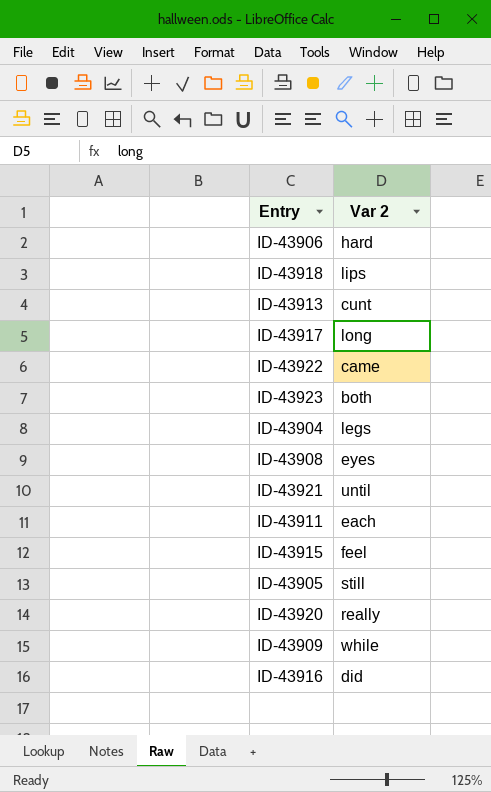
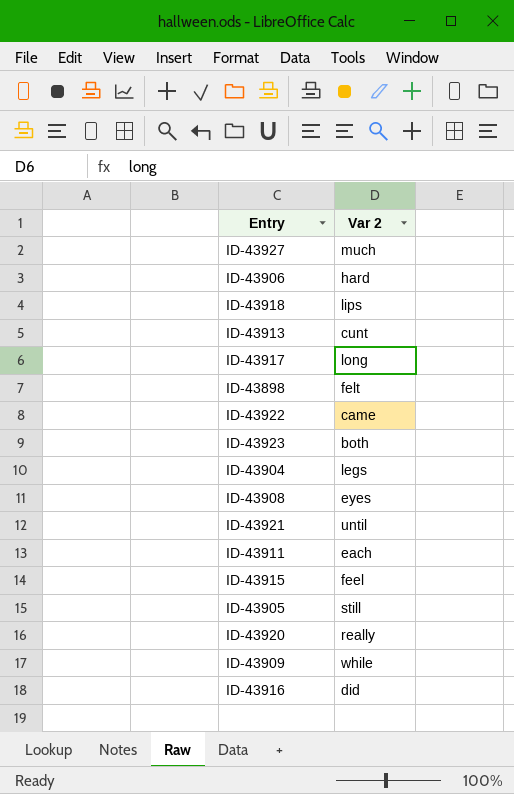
row ID-43927: none -> much
row ID-43898: none -> felt

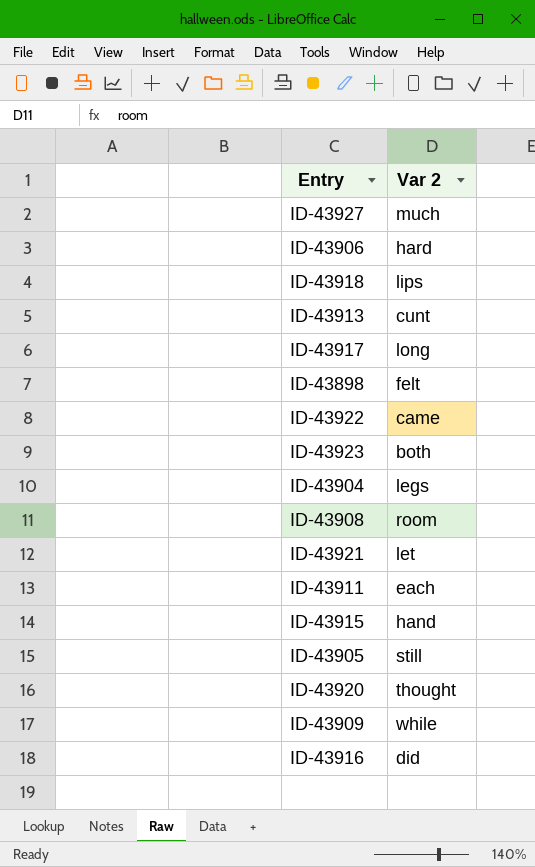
ID-43908 | Var 2: eyes -> room
ID-43921 | Var 2: until -> let
ID-43915 | Var 2: feel -> hand
ID-43920 | Var 2: really -> thought

